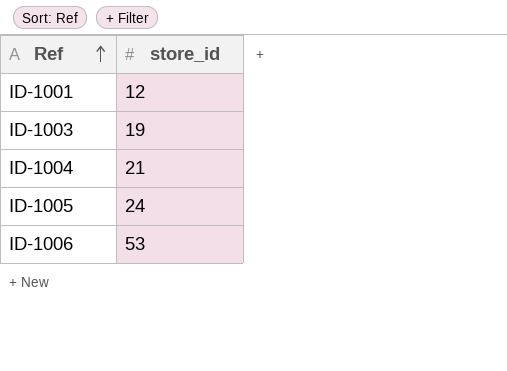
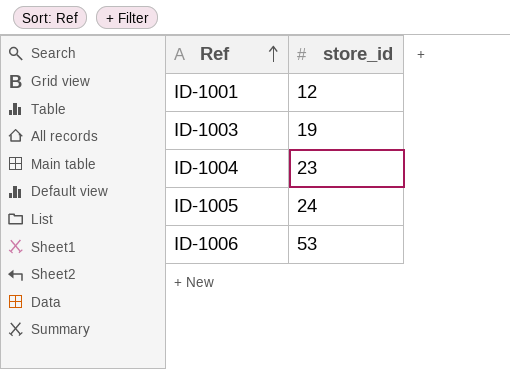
ID-1004 | store_id: 21 -> 23

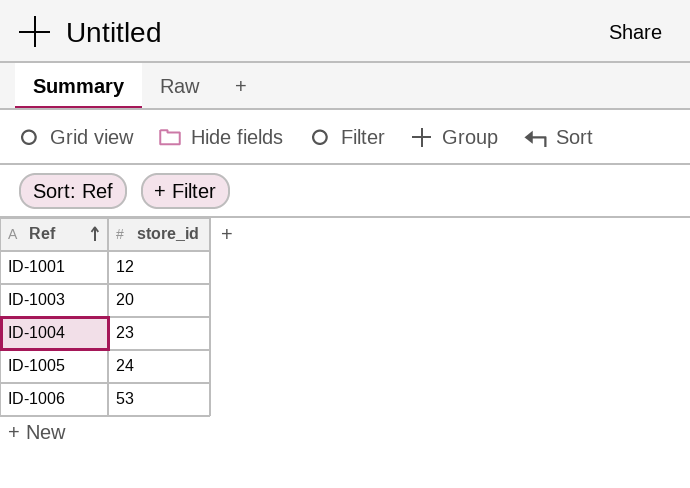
ID-1003 | store_id: 19 -> 20

